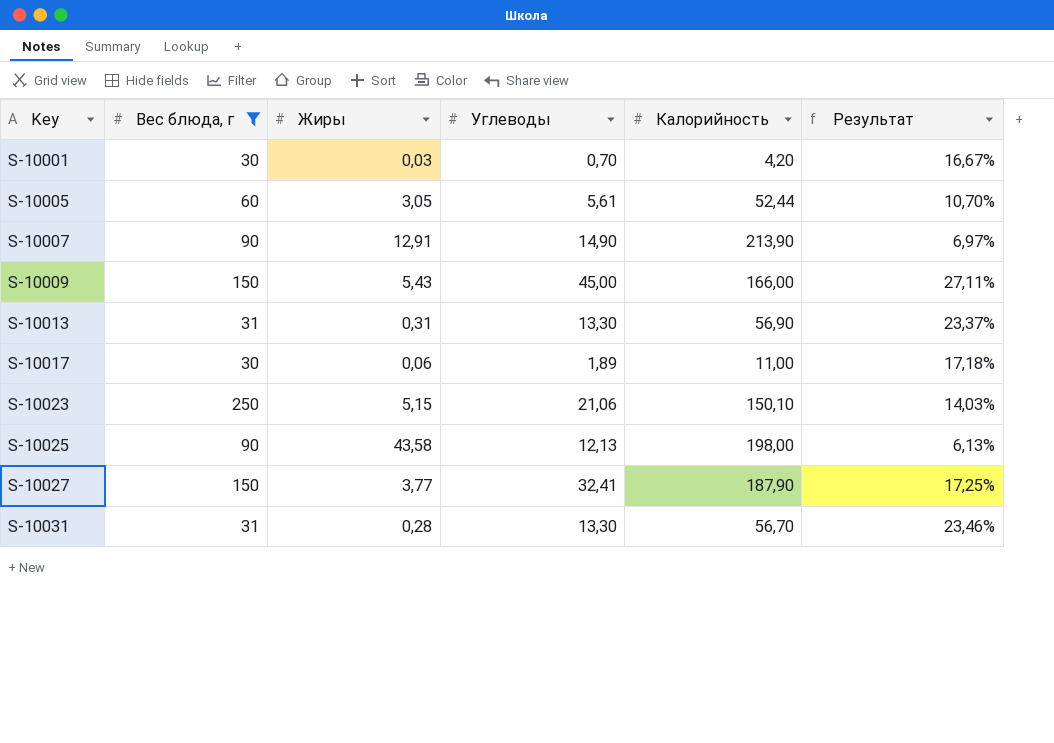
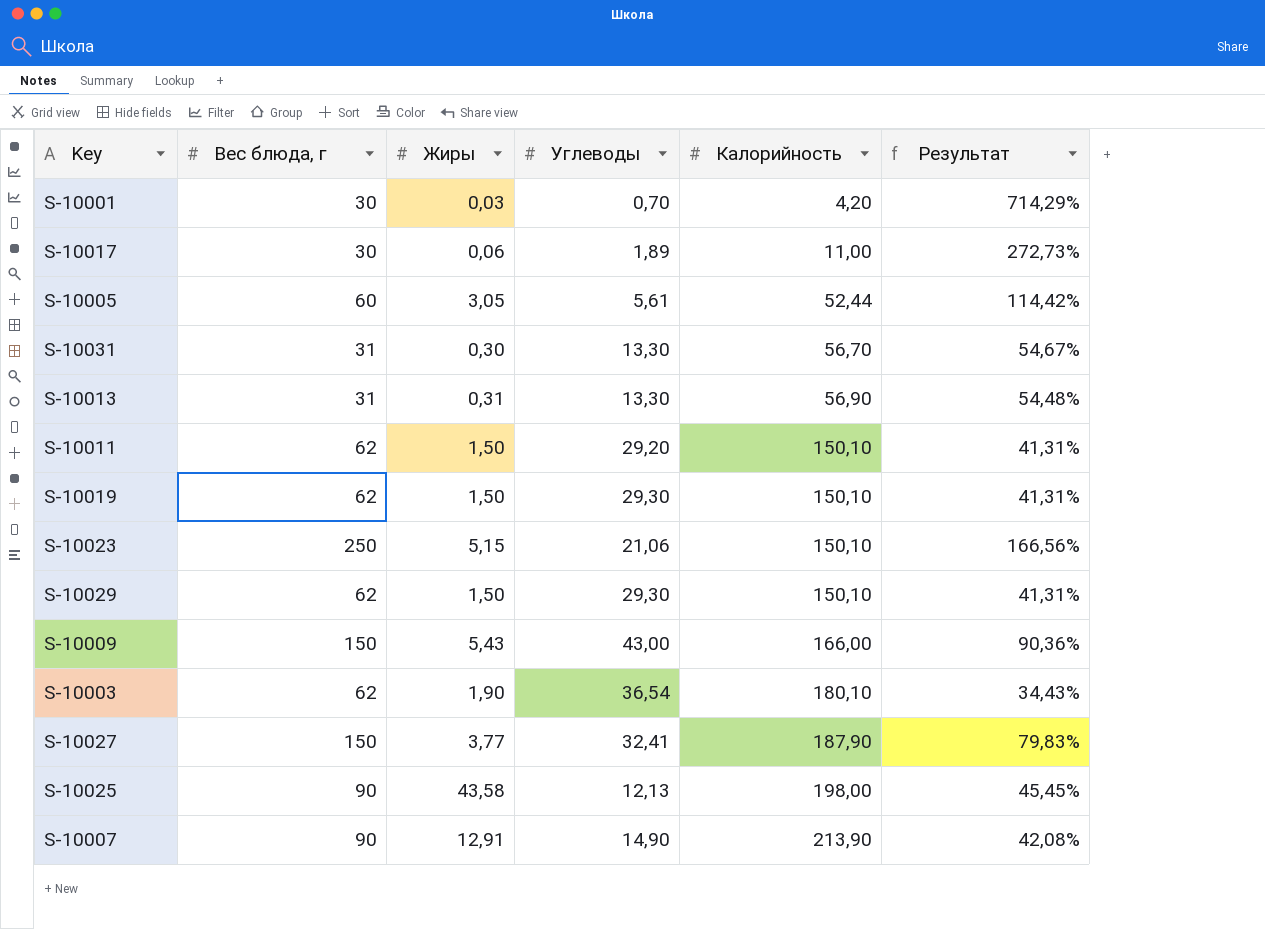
filter: Вес блюда, г != 62 -> none
row order: Key ascending -> Калорийность ascending
column Результат | formula: [Углеводы] / [Калорийность] -> [Вес блюда, г] / [Калорийность]
S-10031 | Жиры: 0,28 -> 0,30
S-10009 | Углеводы: 45,00 -> 43,00

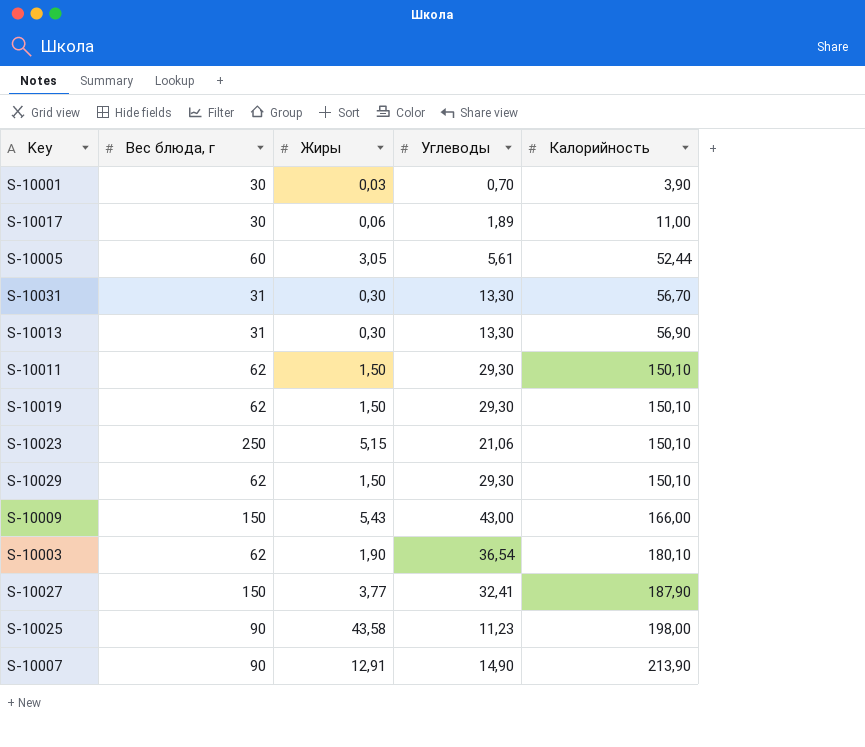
column Результат | formula: [Вес блюда, г] / [Калорийность] -> none
S-10001 | Калорийность: 4,20 -> 3,90
S-10013 | Жиры: 0,31 -> 0,30
S-10011 | Углеводы: 29,20 -> 29,30
S-10025 | Углеводы: 12,13 -> 11,23

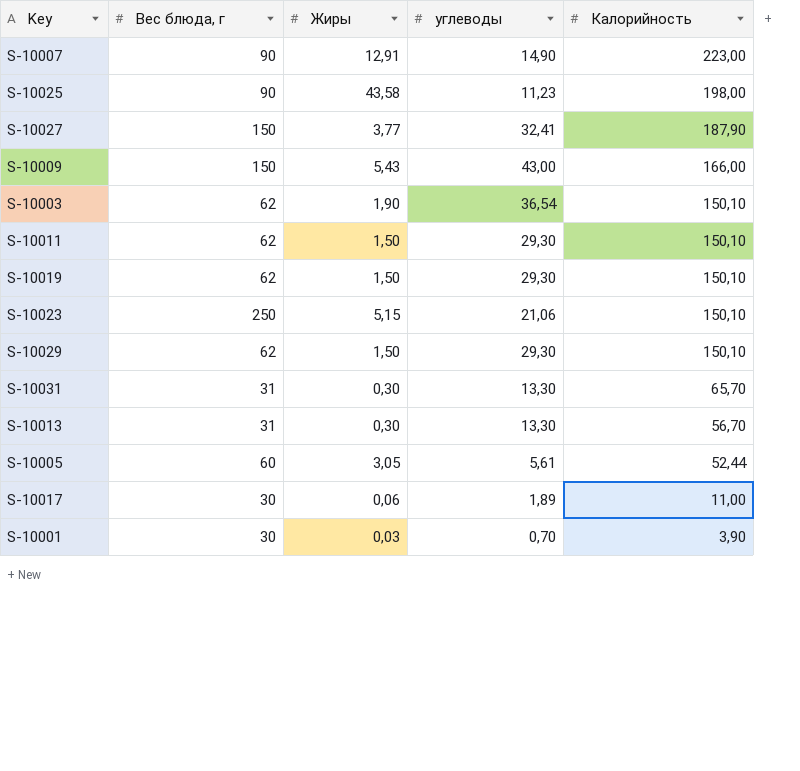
row order: Калорийность ascending -> Калорийность descending
column name: Углеводы -> углеводы
S-10007 | Калорийность: 213,90 -> 223,00
S-10003 | Калорийность: 180,10 -> 150,10
S-10031 | Калорийность: 56,70 -> 65,70
S-10013 | Калорийность: 56,90 -> 56,70

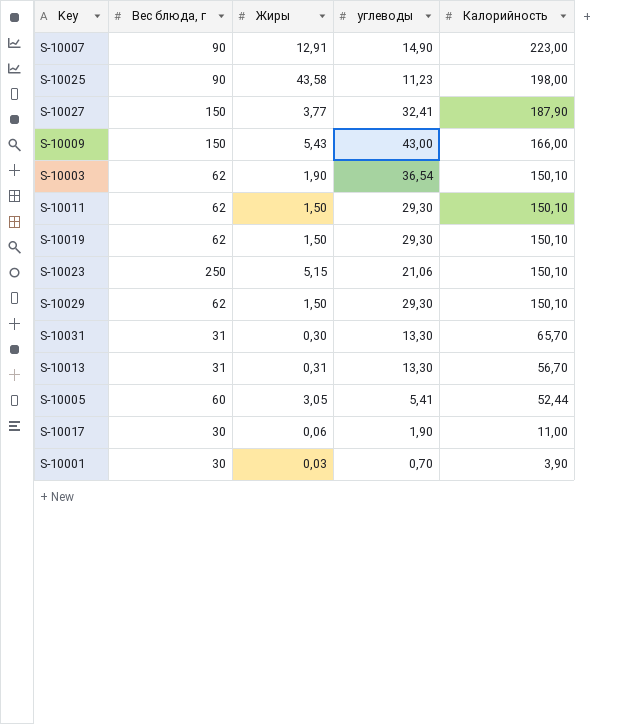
S-10013 | Жиры: 0,30 -> 0,31
S-10005 | углеводы: 5,61 -> 5,41
S-10017 | углеводы: 1,89 -> 1,90

